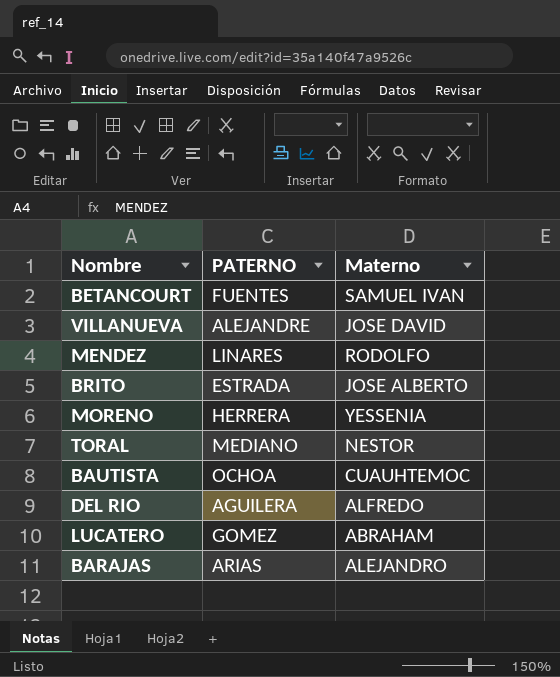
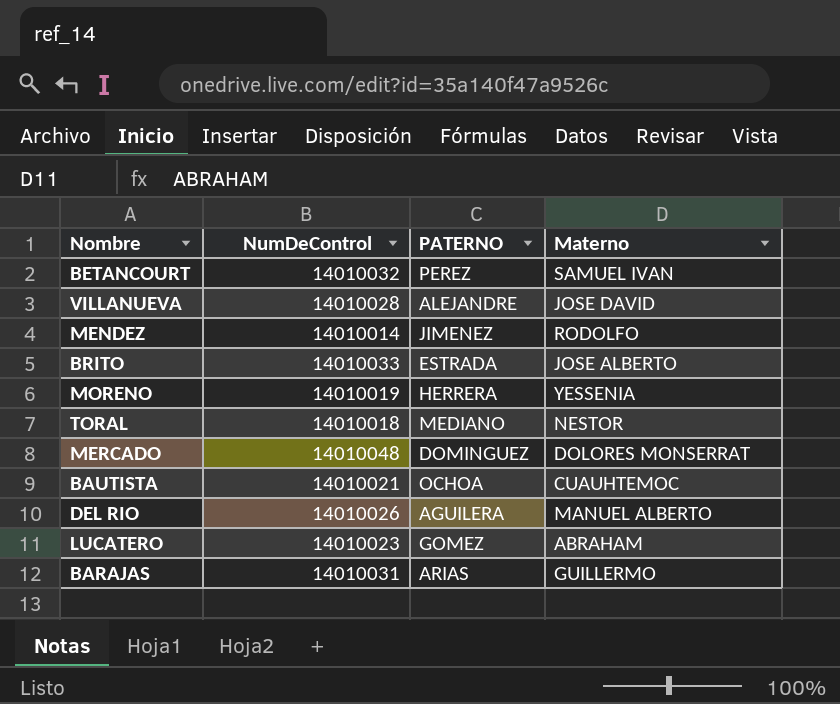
column NumDeControl | position: none -> 2
BETANCOURT | PATERNO: FUENTES -> PEREZ
MENDEZ | PATERNO: LINARES -> JIMENEZ
row MERCADO: none -> 14010048 | DOMINGUEZ | DOLORES MONSERRAT
DEL RIO | Materno: ALFREDO -> MANUEL ALBERTO
BARAJAS | Materno: ALEJANDRO -> GUILLERMO

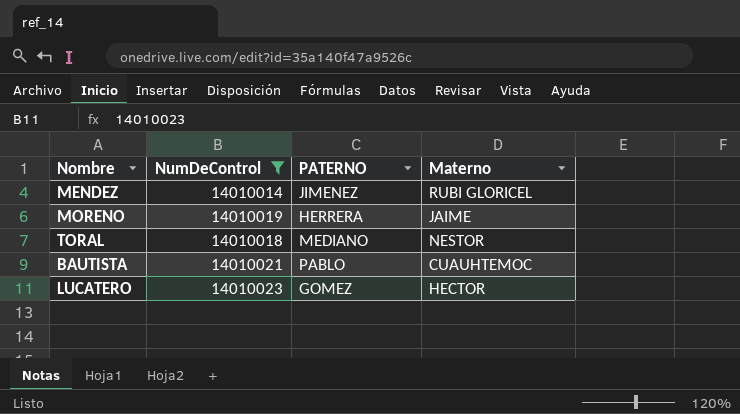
filter: none -> NumDeControl <= 14010023
MENDEZ | Materno: RODOLFO -> RUBI GLORICEL
MORENO | Materno: YESSENIA -> JAIME
BAUTISTA | PATERNO: OCHOA -> PABLO
LUCATERO | Materno: ABRAHAM -> HECTOR

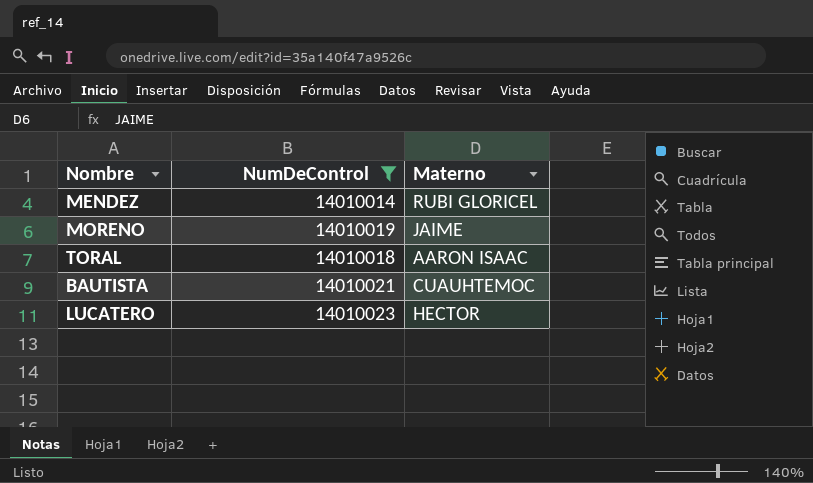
column PATERNO | position: 3 -> none
TORAL | Materno: NESTOR -> AARON ISAAC

